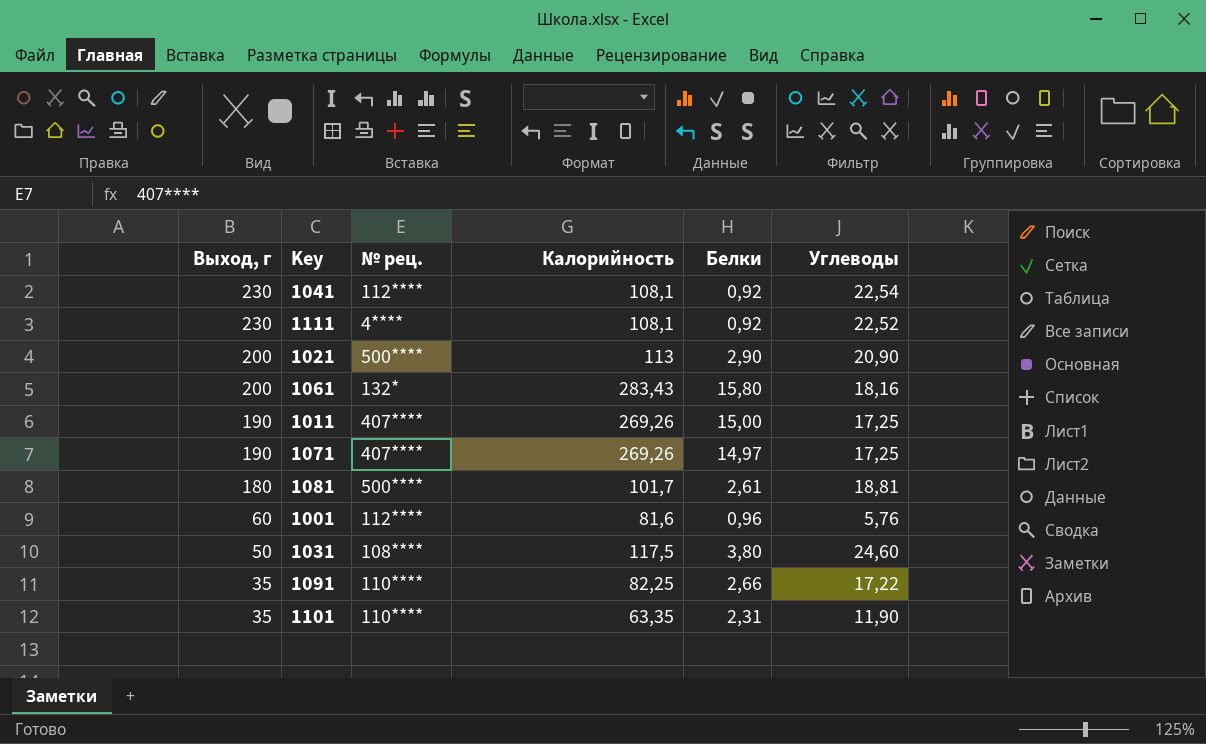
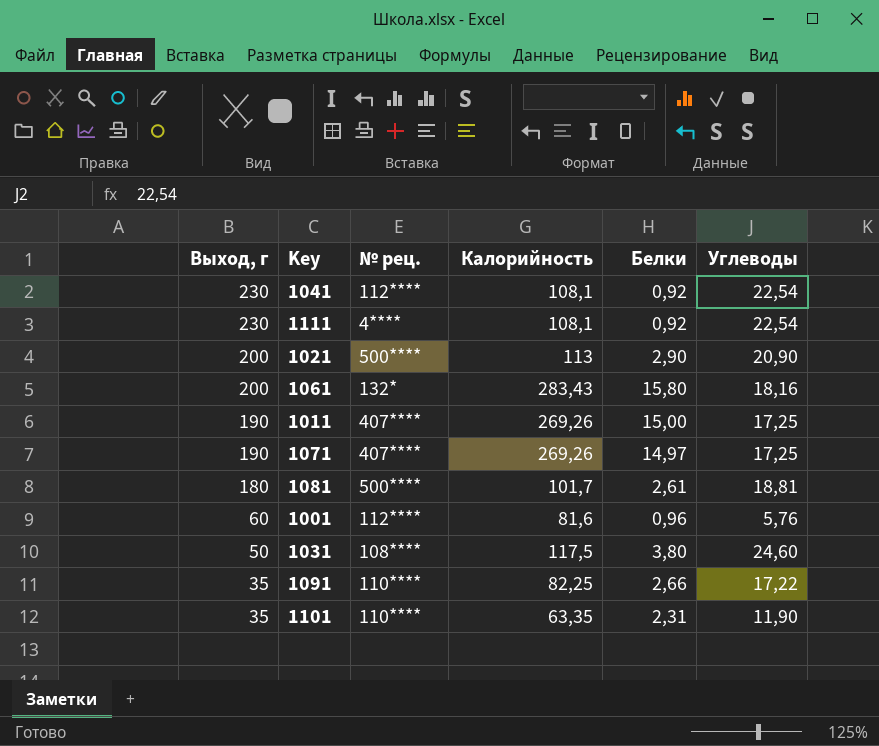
1111 | Углеводы: 22,52 -> 22,54

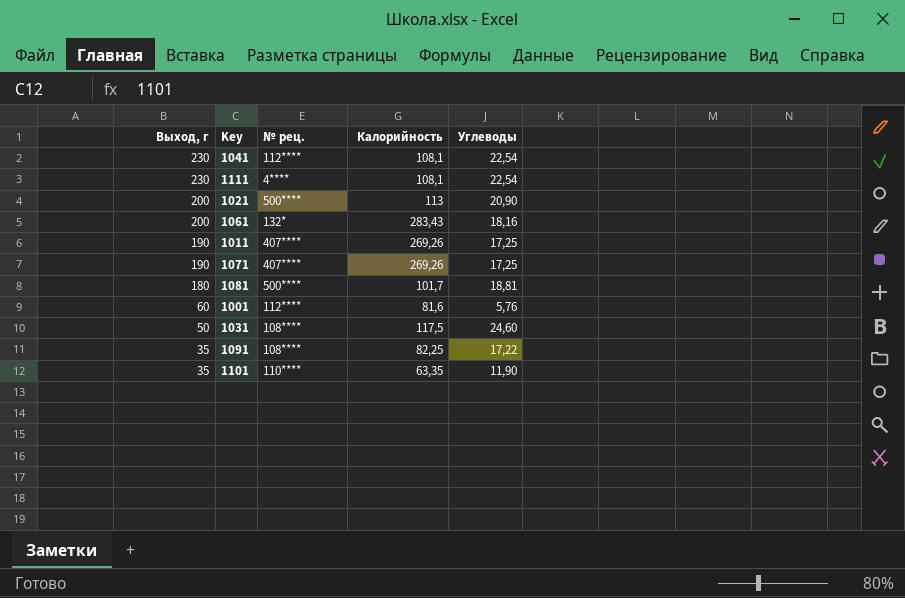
column Белки | position: 5 -> none
1091 | № рец.: 110**** -> 108****

